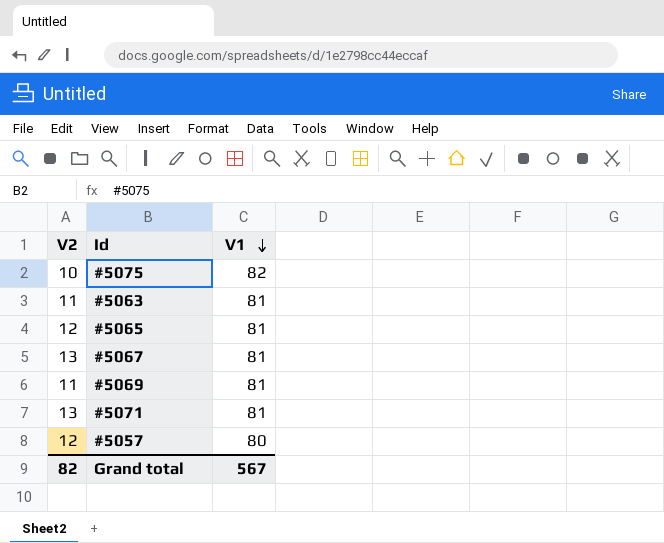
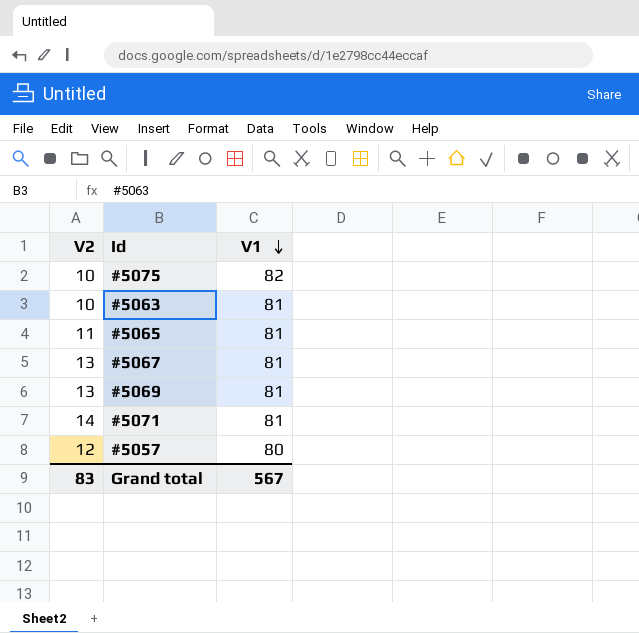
#5063 | V2: 11 -> 10
#5065 | V2: 12 -> 11
#5069 | V2: 11 -> 13
#5071 | V2: 13 -> 14
Grand total | V2: 82 -> 83

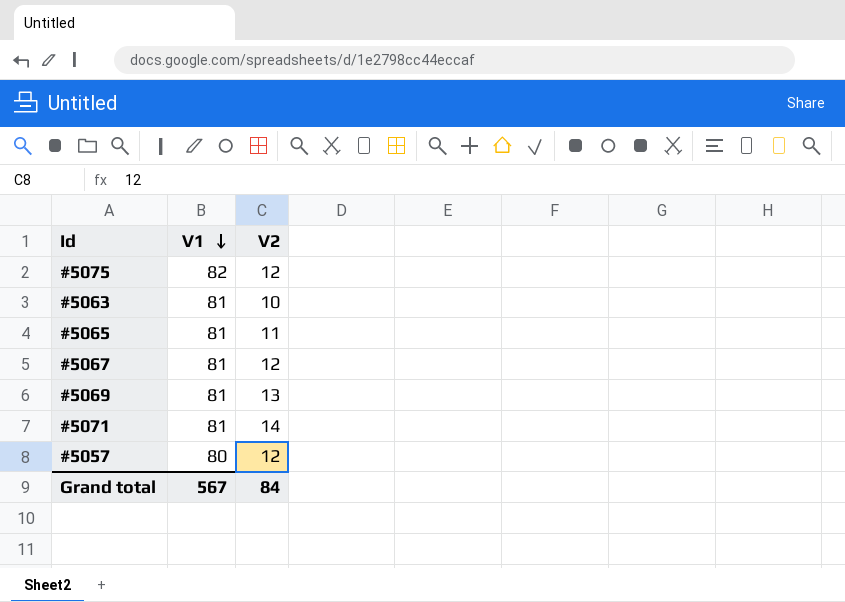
column V2 | position: 1 -> 3
#5075 | V2: 10 -> 12
#5067 | V2: 13 -> 12
Grand total | V2: 83 -> 84

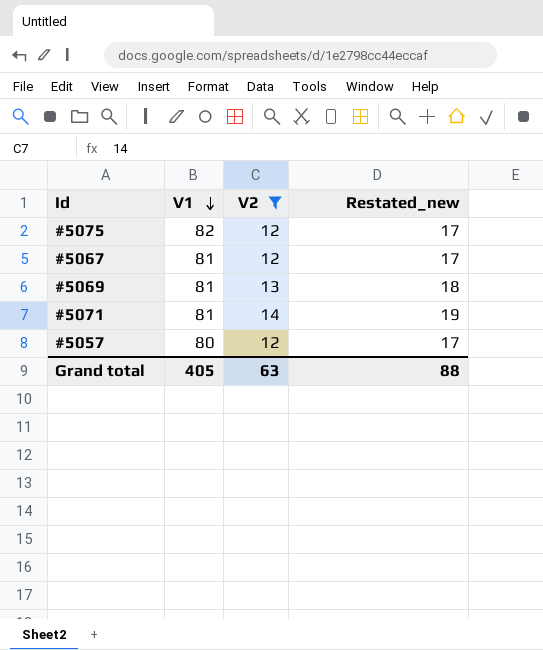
filter: none -> V2 >= 12
column Restated_new | formula: none -> [V2] + 5
Grand total | V1: 567 -> 405
Grand total | V2: 84 -> 63

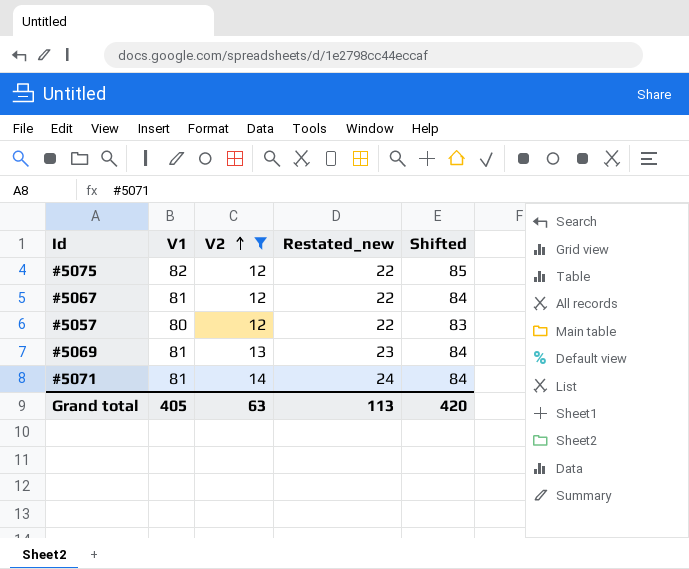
row order: V1 descending -> V2 ascending
column Restated_new | formula: [V2] + 5 -> [V2] + 10
column Shifted | formula: none -> [V1] + 3
Grand total | Restated_new: 88 -> 113

